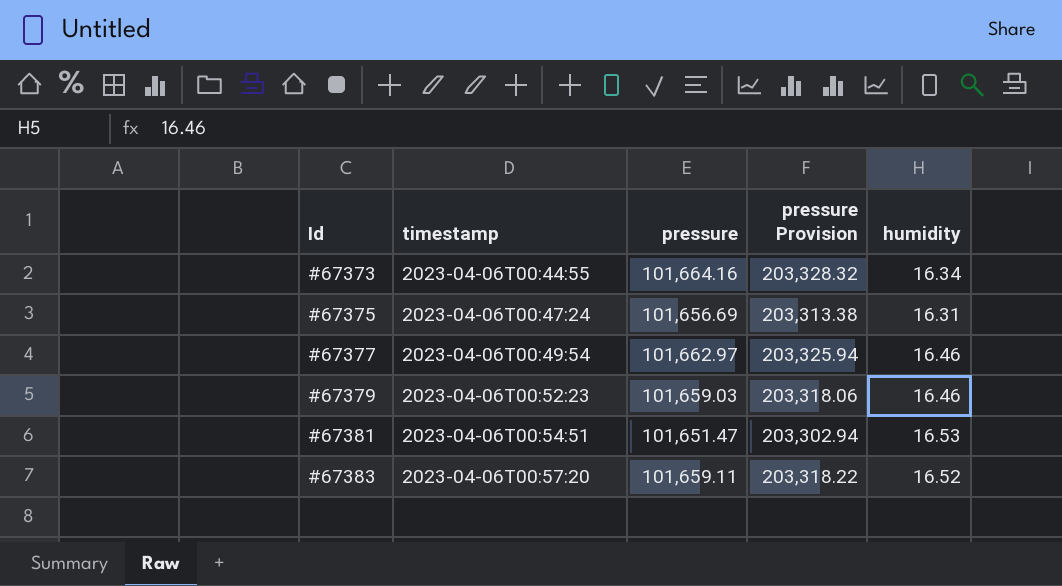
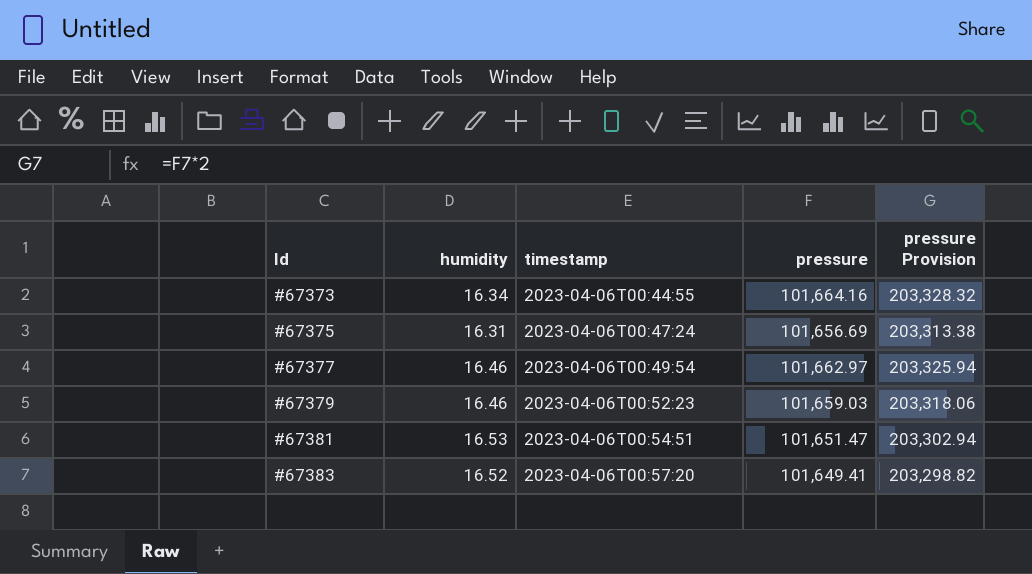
column humidity | position: 5 -> 2
#67383 | pressure: 101,659.11 -> 101,649.41
#67383 | pressure Provision: 203,318.22 -> 203,298.82

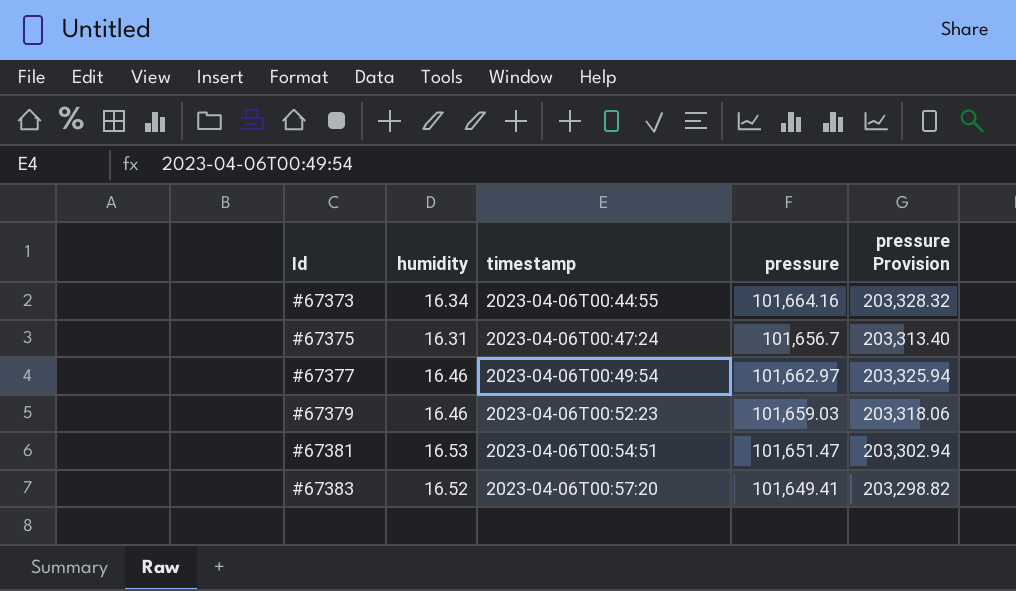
#67375 | pressure: 101,656.69 -> 101,656.7
#67375 | pressure Provision: 203,313.38 -> 203,313.40

